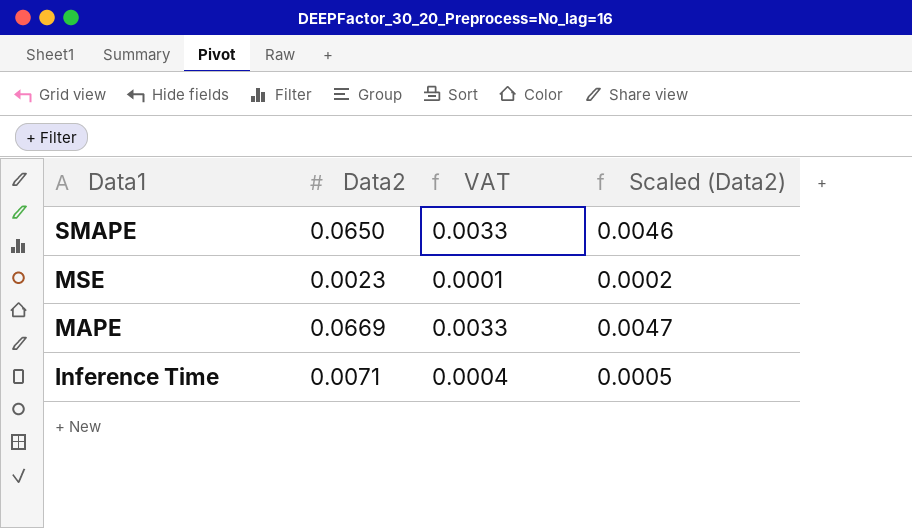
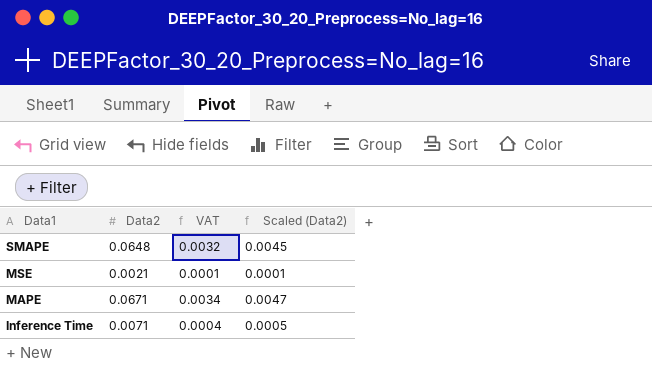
SMAPE | Data2: 0.0650 -> 0.0648
SMAPE | VAT: 0.0033 -> 0.0032
SMAPE | Scaled (Data2): 0.0046 -> 0.0045
MSE | Data2: 0.0023 -> 0.0021
MSE | Scaled (Data2): 0.0002 -> 0.0001
MAPE | Data2: 0.0669 -> 0.0671
MAPE | VAT: 0.0033 -> 0.0034

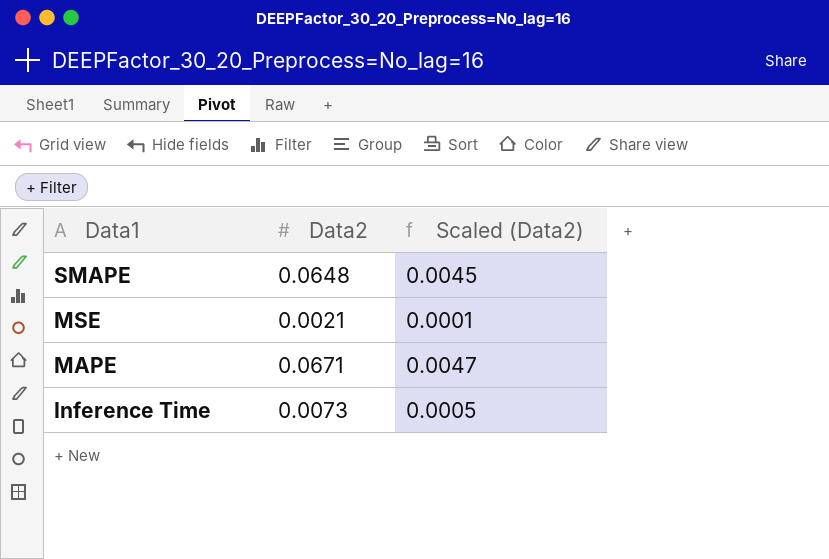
column VAT | formula: [Data2] * 0.05 -> none
Inference Time | Data2: 0.0071 -> 0.0073

